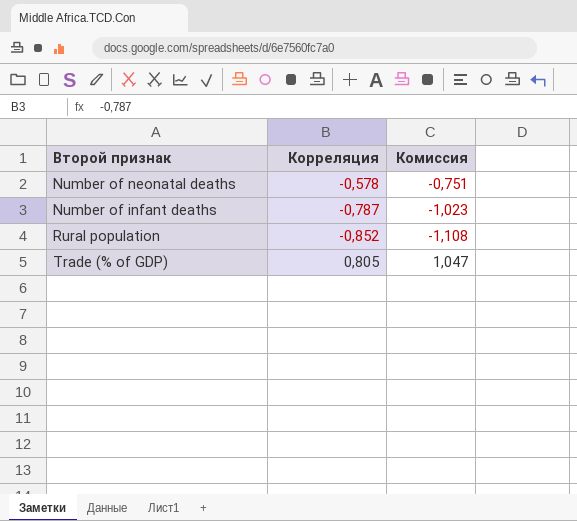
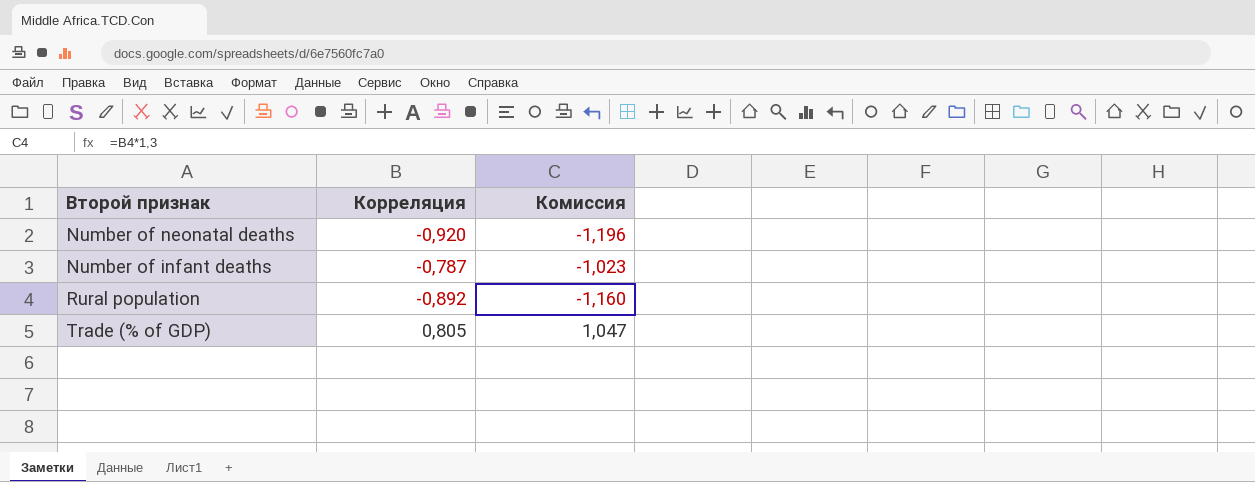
Number of neonatal deaths | Корреляция: -0,578 -> -0,920
Number of neonatal deaths | Комиссия: -0,751 -> -1,196
Rural population | Корреляция: -0,852 -> -0,892
Rural population | Комиссия: -1,108 -> -1,160

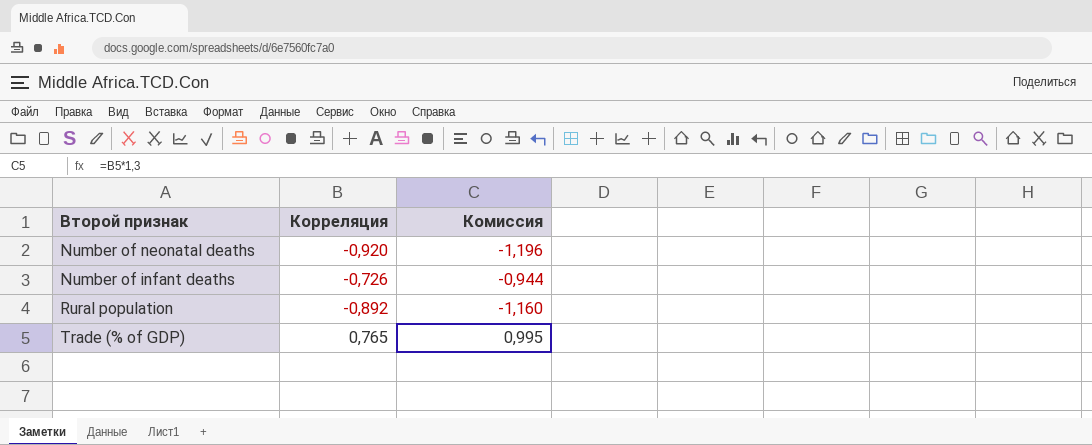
Number of infant deaths | Корреляция: -0,787 -> -0,726
Number of infant deaths | Комиссия: -1,023 -> -0,944
Trade (% of GDP) | Корреляция: 0,805 -> 0,765
Trade (% of GDP) | Комиссия: 1,047 -> 0,995

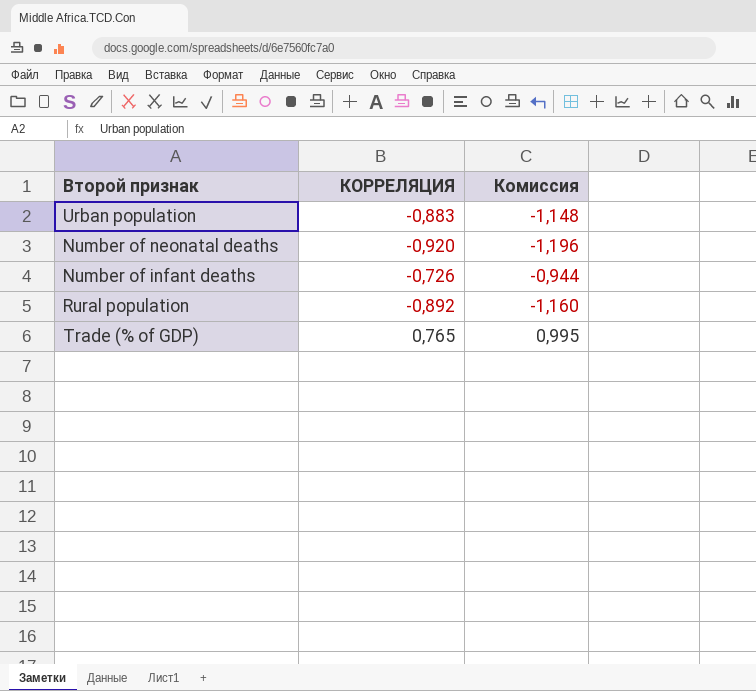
column name: Корреляция -> КОРРЕЛЯЦИЯ
row Urban population: none -> -0,883 | -1,148

